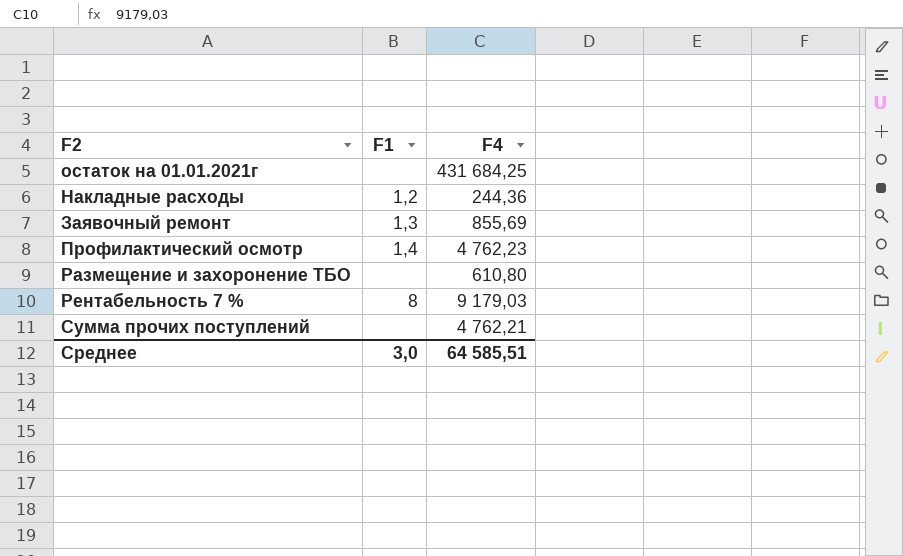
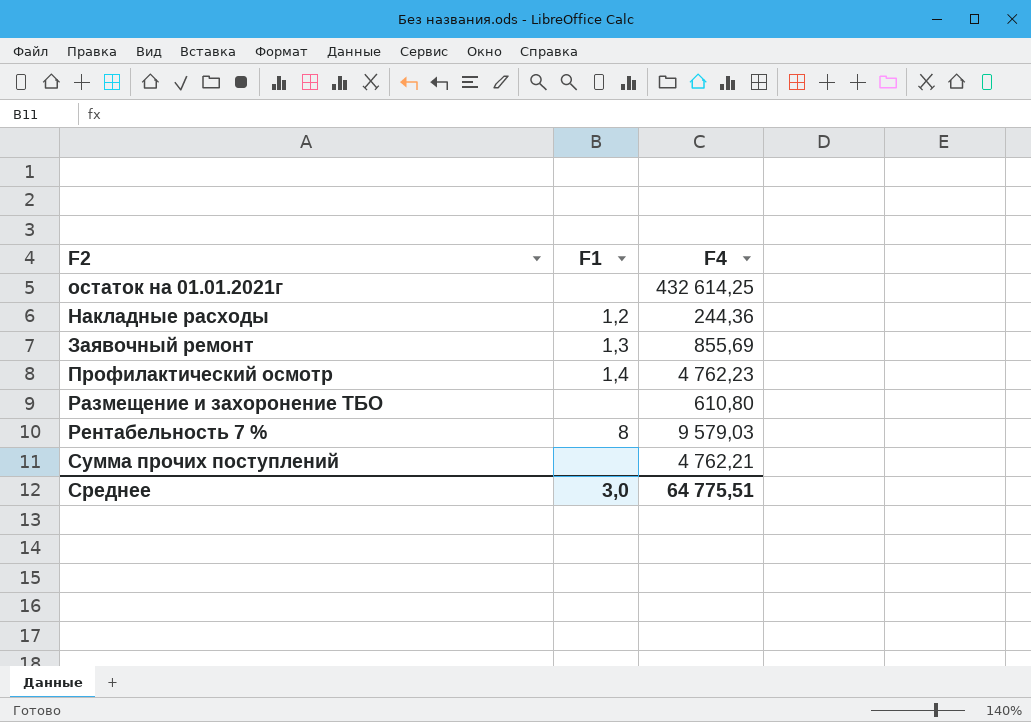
остаток на 01.01.2021г | F4: 431 684,25 -> 432 614,25
Рентабельность 7 % | F4: 9 179,03 -> 9 579,03
Среднее | F4: 64 585,51 -> 64 775,51

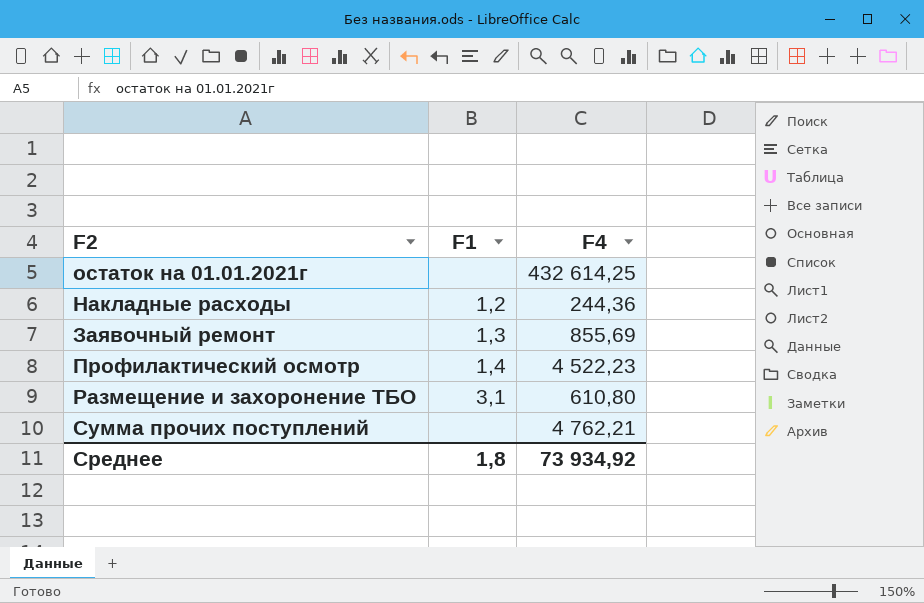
row Рентабельность 7 %: 8 | 9 579,03 -> none
Профилактический осмотр | F4: 4 762,23 -> 4 522,23
Размещение и захоронение ТБО | F1: none -> 3,1
Среднее | F1: 3,0 -> 1,8
Среднее | F4: 64 775,51 -> 73 934,92

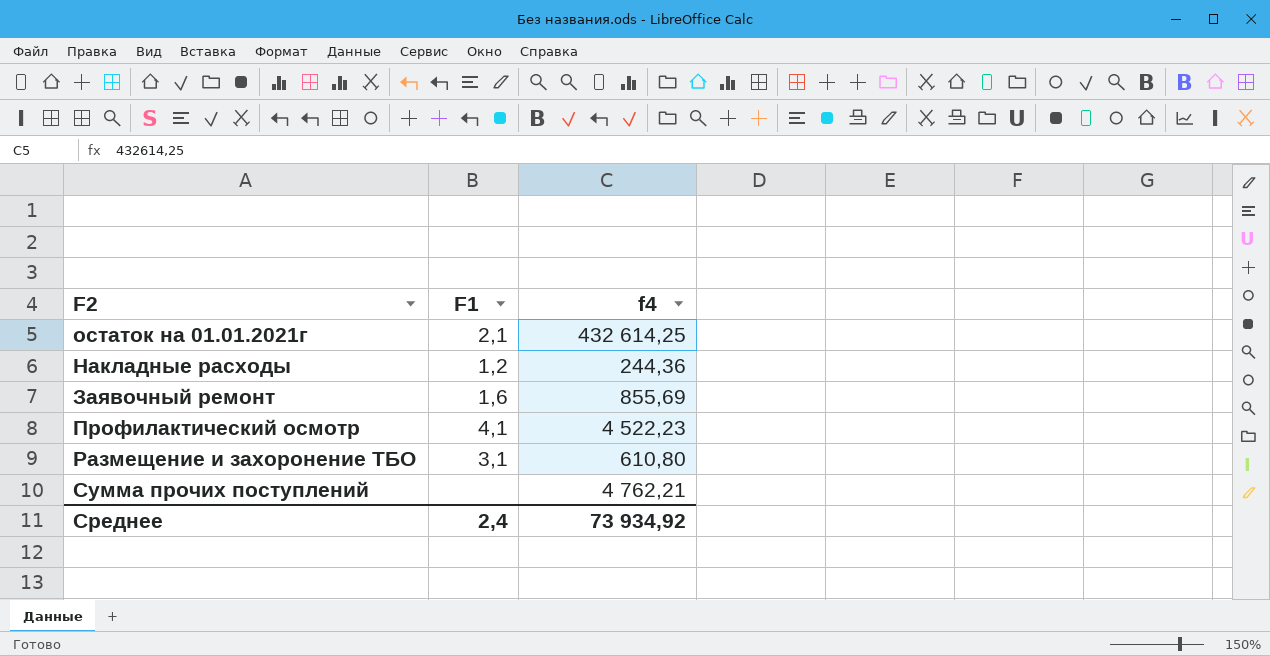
column name: F4 -> f4
остаток на 01.01.2021г | F1: none -> 2,1
Заявочный ремонт | F1: 1,3 -> 1,6
Профилактический осмотр | F1: 1,4 -> 4,1
Среднее | F1: 1,8 -> 2,4

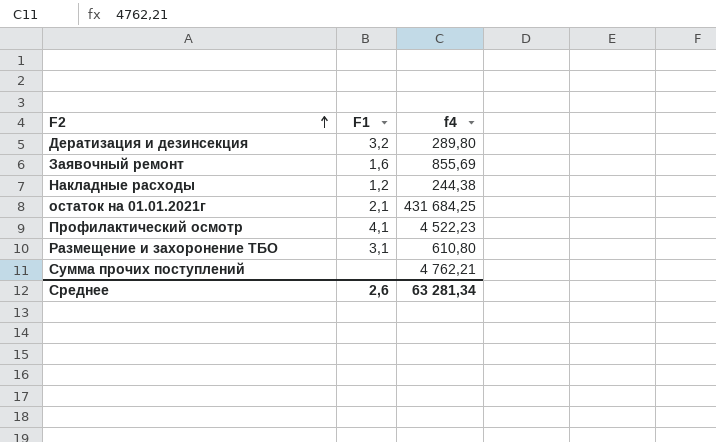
row order: none -> F2 ascending
row Дератизация и дезинсекция: none -> 3,2 | 289,80
Накладные расходы | f4: 244,36 -> 244,38
остаток на 01.01.2021г | f4: 432 614,25 -> 431 684,25
Среднее | F1: 2,4 -> 2,6
Среднее | f4: 73 934,92 -> 63 281,34

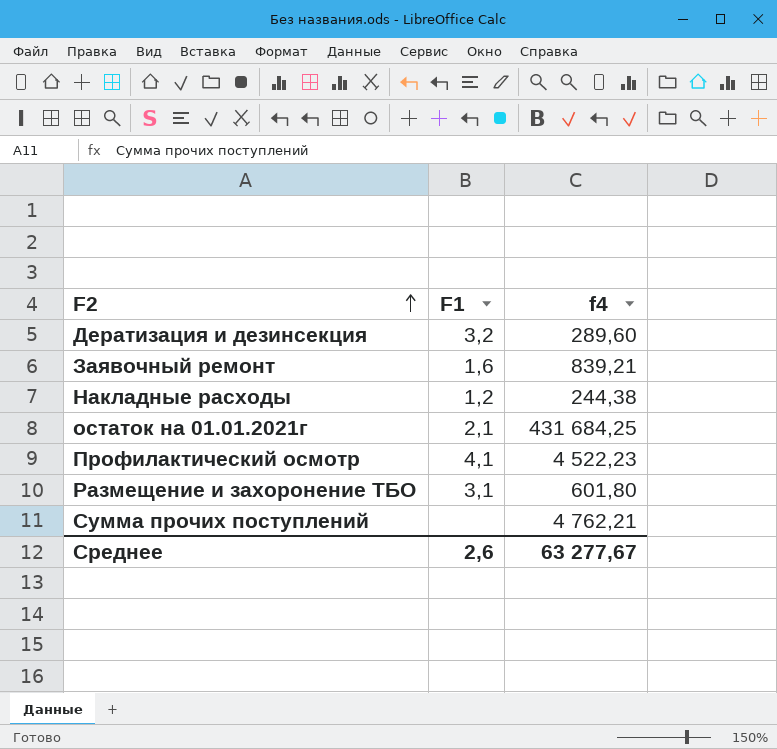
Дератизация и дезинсекция | f4: 289,80 -> 289,60
Заявочный ремонт | f4: 855,69 -> 839,21
Размещение и захоронение ТБО | f4: 610,80 -> 601,80
Среднее | f4: 63 281,34 -> 63 277,67

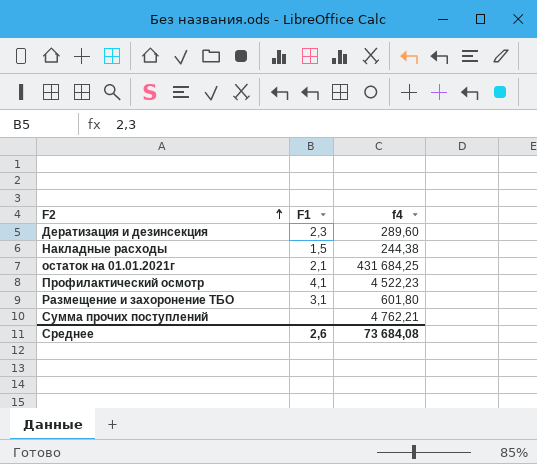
row Заявочный ремонт: 1,6 | 839,21 -> none
Дератизация и дезинсекция | F1: 3,2 -> 2,3
Накладные расходы | F1: 1,2 -> 1,5
Среднее | f4: 63 277,67 -> 73 684,08

